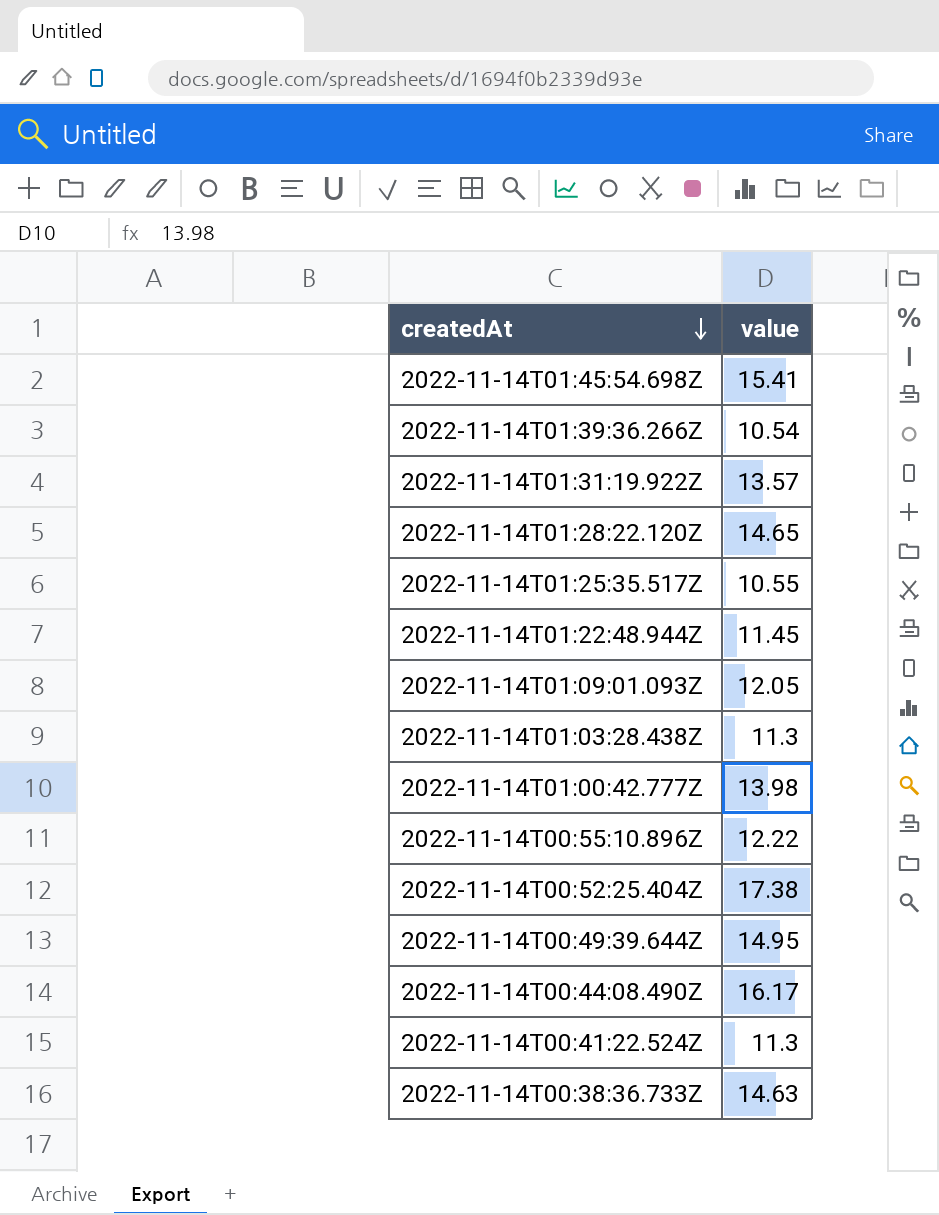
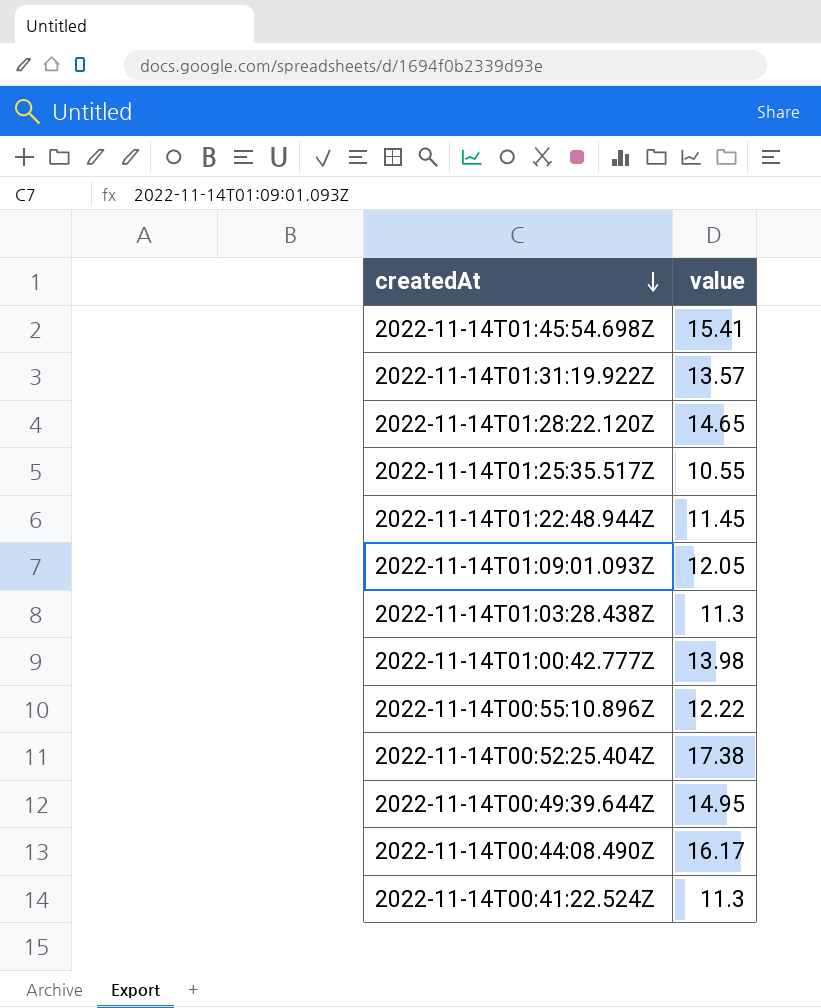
row 2022-11-14T01:39:36.266Z: 10.54 -> none
row 2022-11-14T00:38:36.733Z: 14.63 -> none

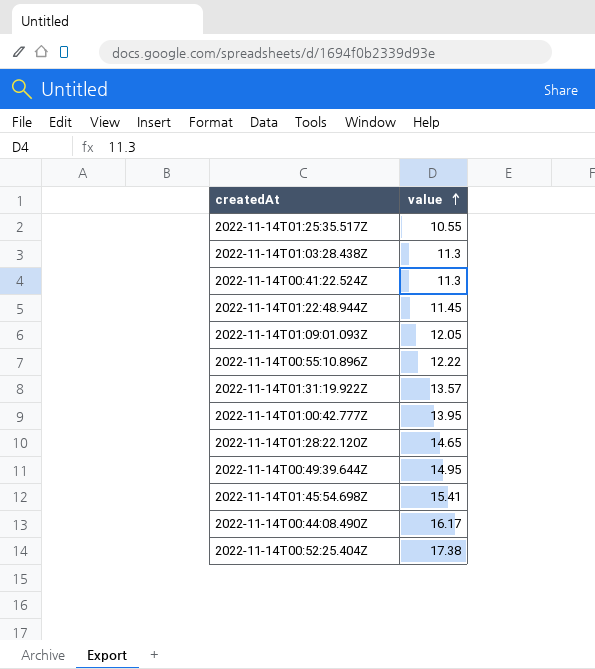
row order: createdAt descending -> value ascending
2022-11-14T01:00:42.777Z | value: 13.98 -> 13.95

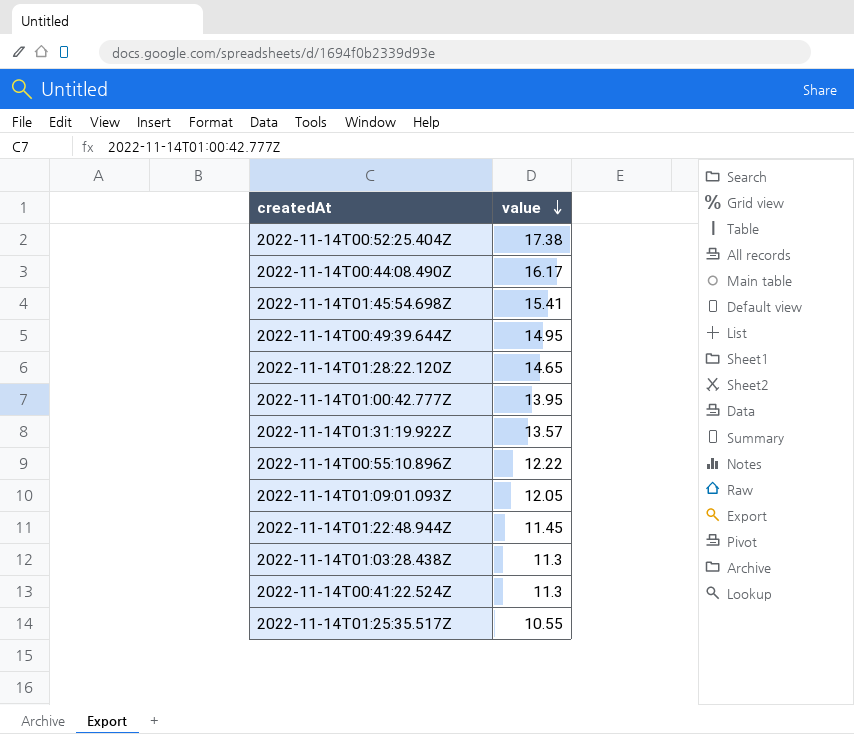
row order: value ascending -> value descending

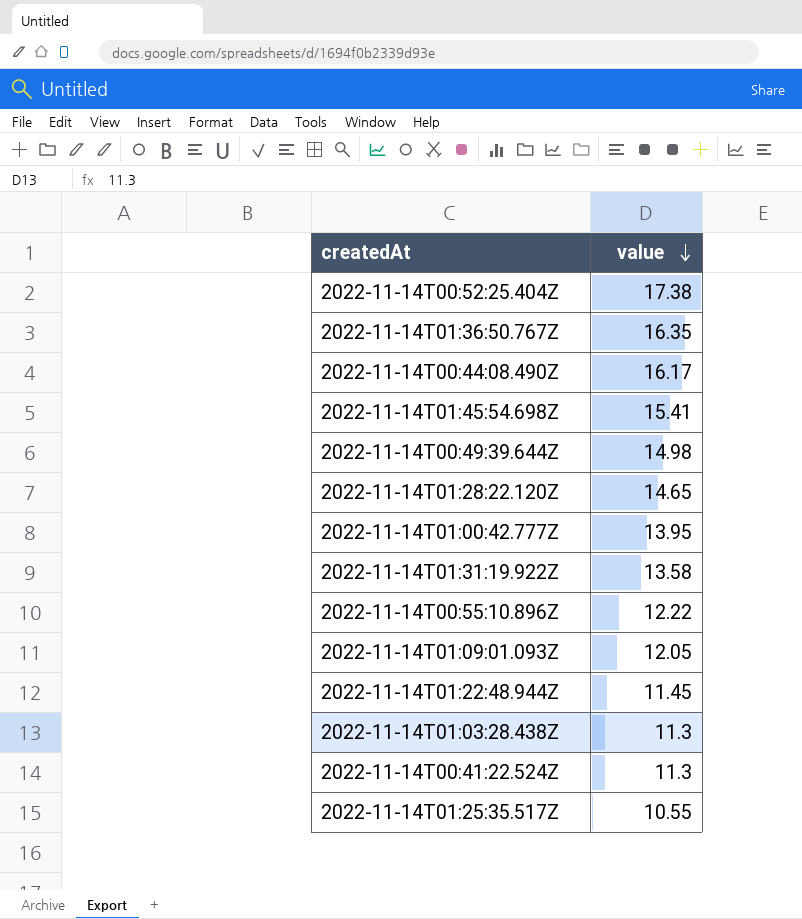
row 2022-11-14T01:36:50.767Z: none -> 16.35
2022-11-14T00:49:39.644Z | value: 14.95 -> 14.98
2022-11-14T01:31:19.922Z | value: 13.57 -> 13.58

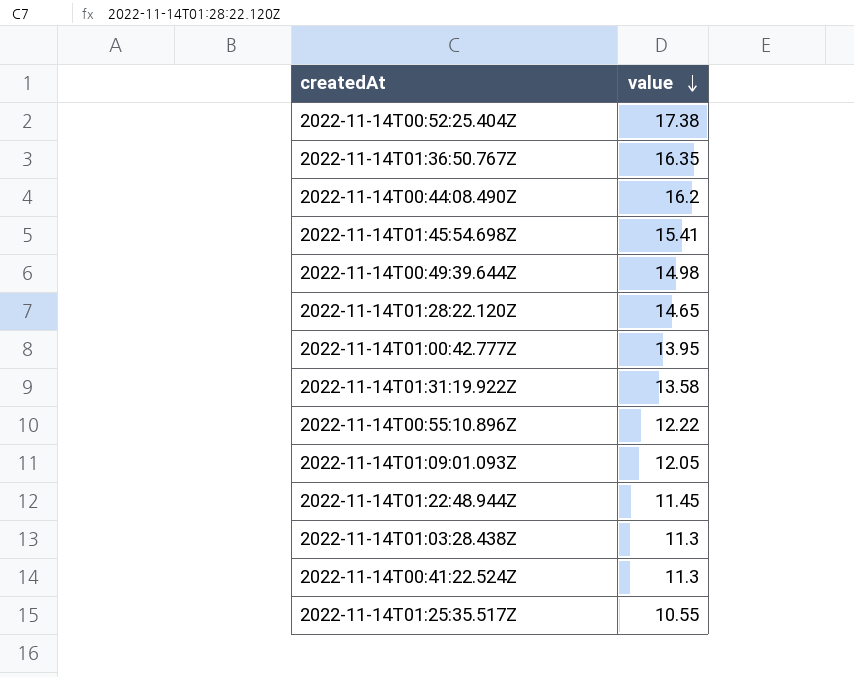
2022-11-14T00:44:08.490Z | value: 16.17 -> 16.2

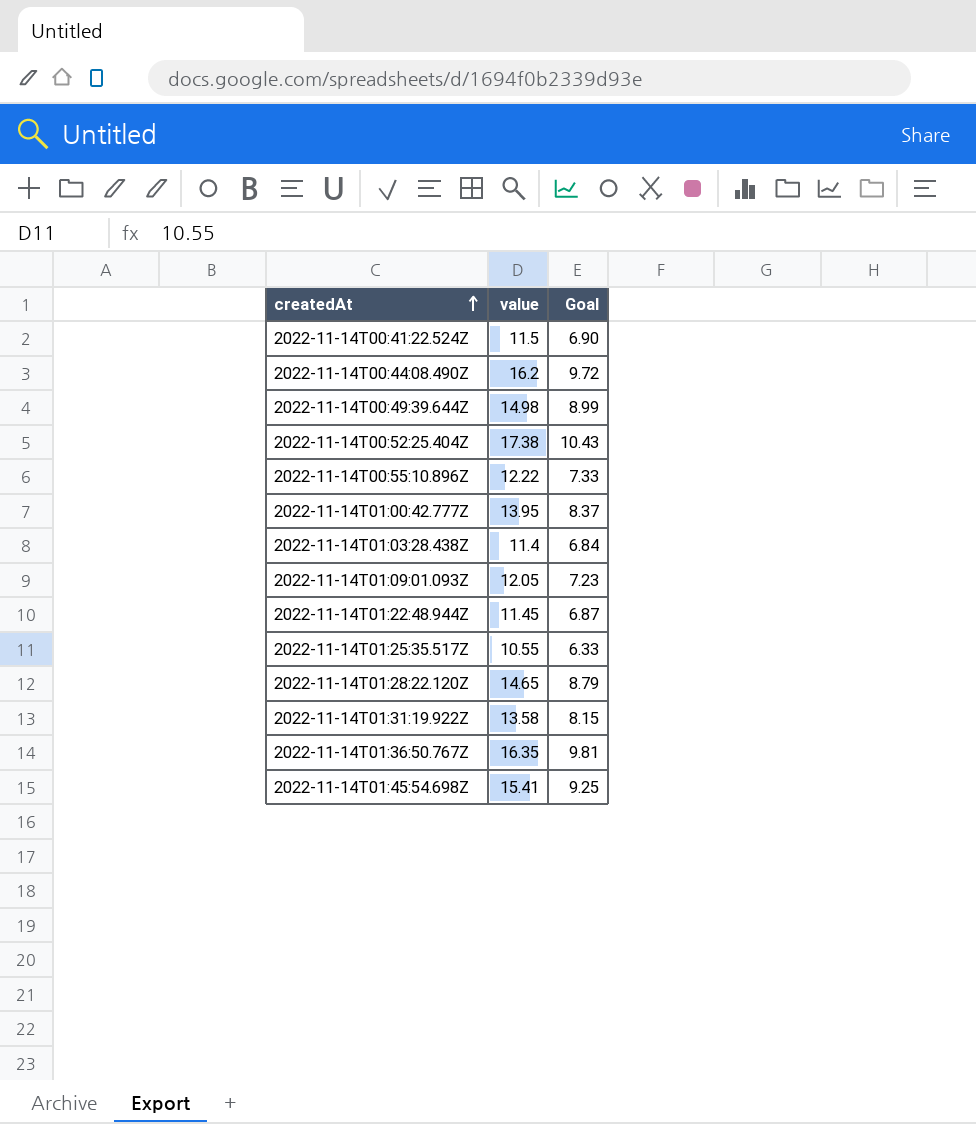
row order: value descending -> createdAt ascending
column Goal | formula: none -> [value] * 0.6
2022-11-14T00:41:22.524Z | value: 11.3 -> 11.5
2022-11-14T01:03:28.438Z | value: 11.3 -> 11.4

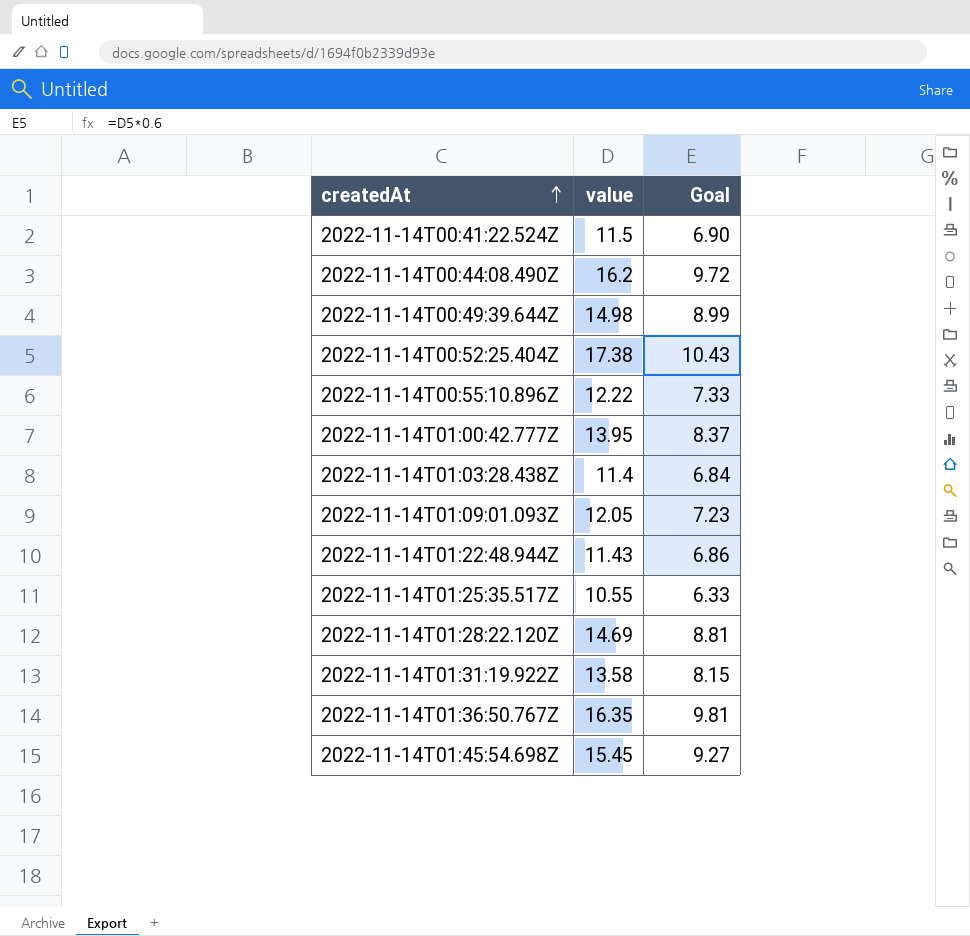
2022-11-14T01:22:48.944Z | value: 11.45 -> 11.43
2022-11-14T01:22:48.944Z | Goal: 6.87 -> 6.86
2022-11-14T01:28:22.120Z | value: 14.65 -> 14.69
2022-11-14T01:28:22.120Z | Goal: 8.79 -> 8.81
2022-11-14T01:45:54.698Z | value: 15.41 -> 15.45
2022-11-14T01:45:54.698Z | Goal: 9.25 -> 9.27

